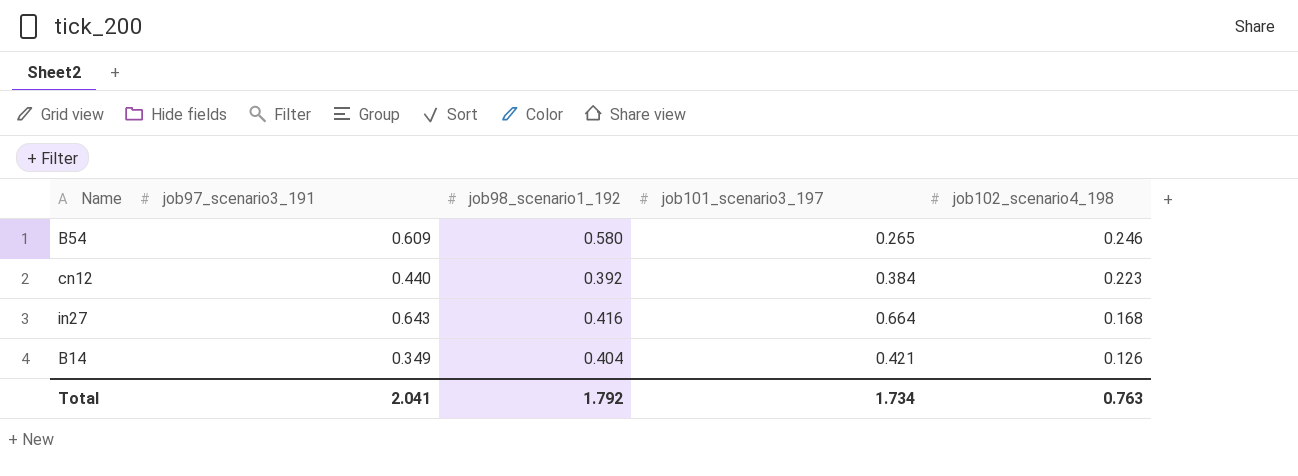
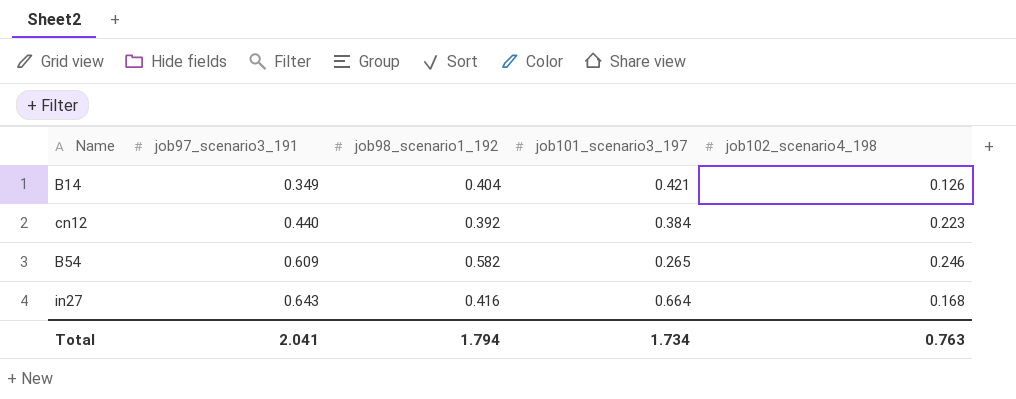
row order: job102_scenario4_198 descending -> job97_scenario3_191 ascending
B54 | job98_scenario1_192: 0.580 -> 0.582
Total | job98_scenario1_192: 1.792 -> 1.794

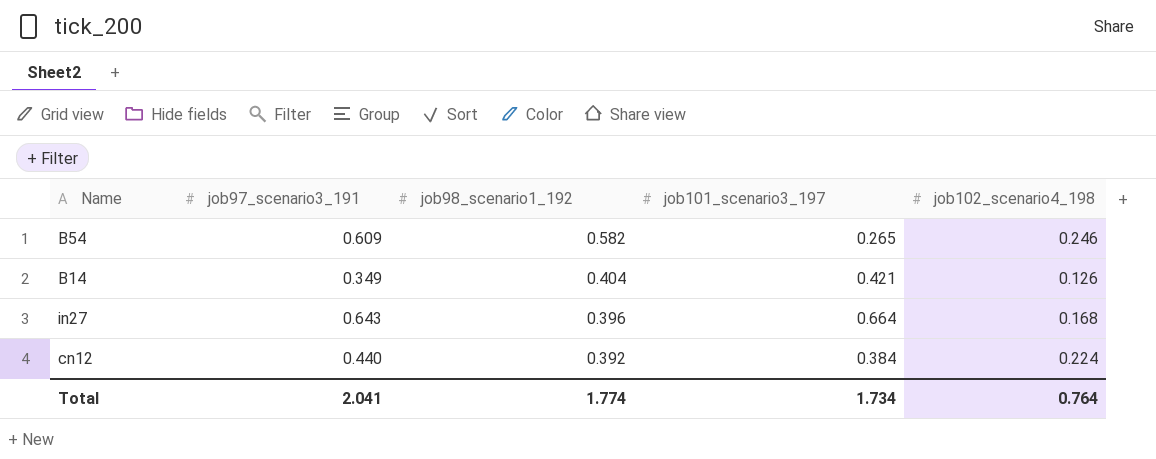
row order: job97_scenario3_191 ascending -> job98_scenario1_192 descending
in27 | job98_scenario1_192: 0.416 -> 0.396
cn12 | job102_scenario4_198: 0.223 -> 0.224
Total | job98_scenario1_192: 1.794 -> 1.774
Total | job102_scenario4_198: 0.763 -> 0.764

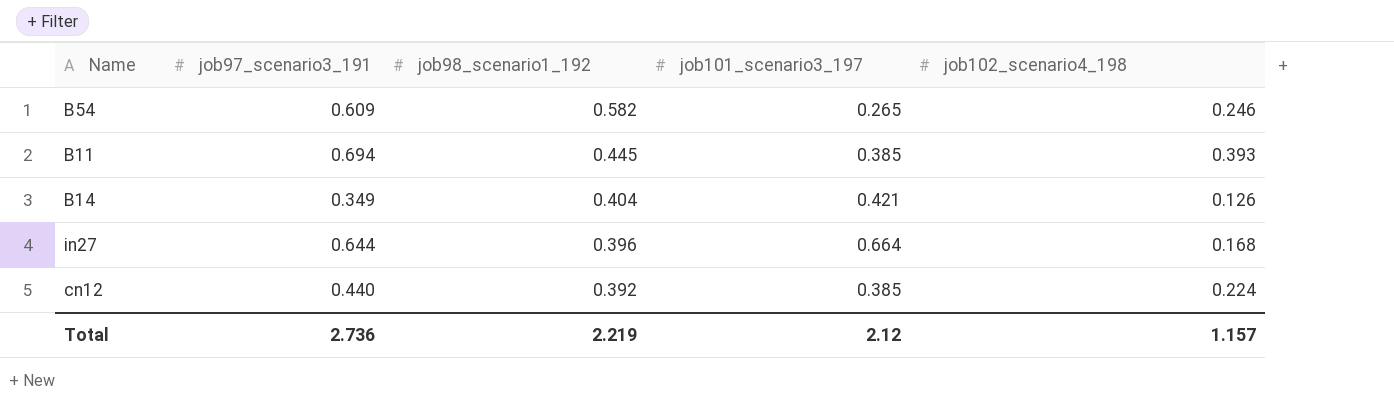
row B11: none -> 0.694 | 0.445 | 0.385 | 0.393
in27 | job97_scenario3_191: 0.643 -> 0.644
cn12 | job101_scenario3_197: 0.384 -> 0.385
Total | job97_scenario3_191: 2.041 -> 2.736
Total | job98_scenario1_192: 1.774 -> 2.219
Total | job101_scenario3_197: 1.734 -> 2.12
Total | job102_scenario4_198: 0.764 -> 1.157

